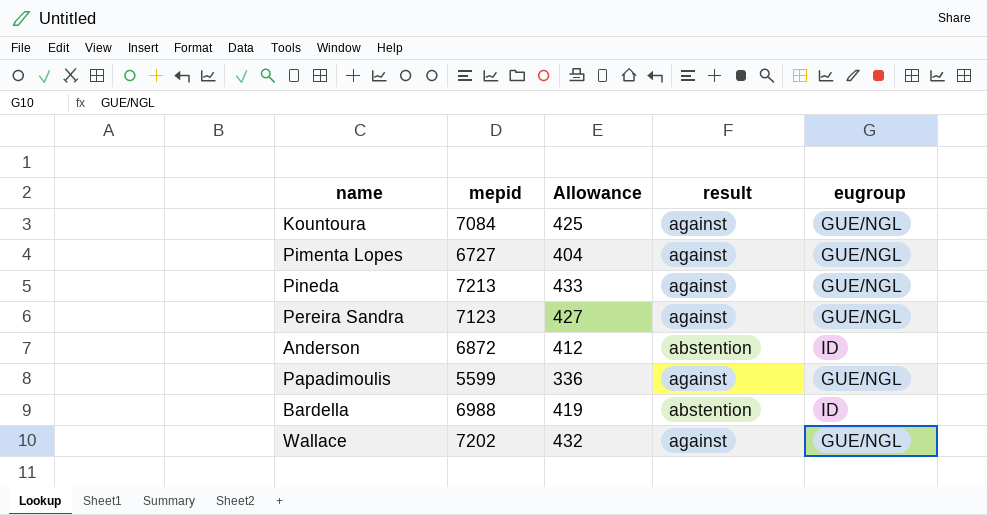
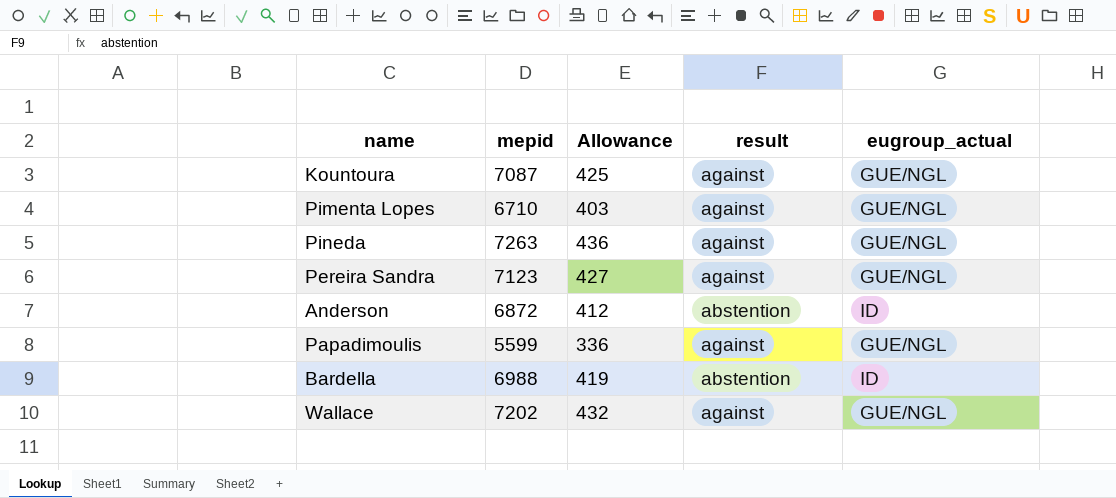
column name: eugroup -> eugroup_actual
Kountoura | mepid: 7084 -> 7087
Pimenta Lopes | mepid: 6727 -> 6710
Pimenta Lopes | Allowance: 404 -> 403
Pineda | mepid: 7213 -> 7263
Pineda | Allowance: 433 -> 436

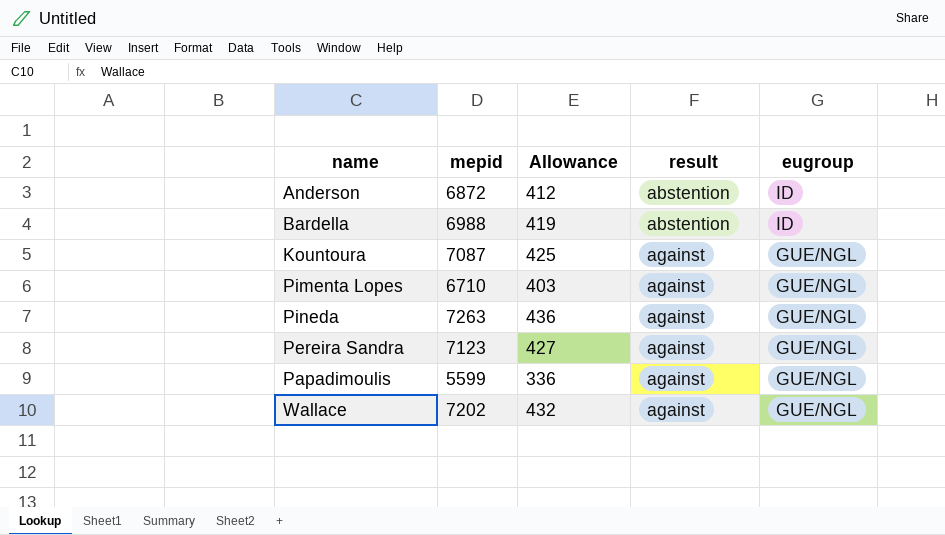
row order: none -> result ascending
column name: eugroup_actual -> eugroup

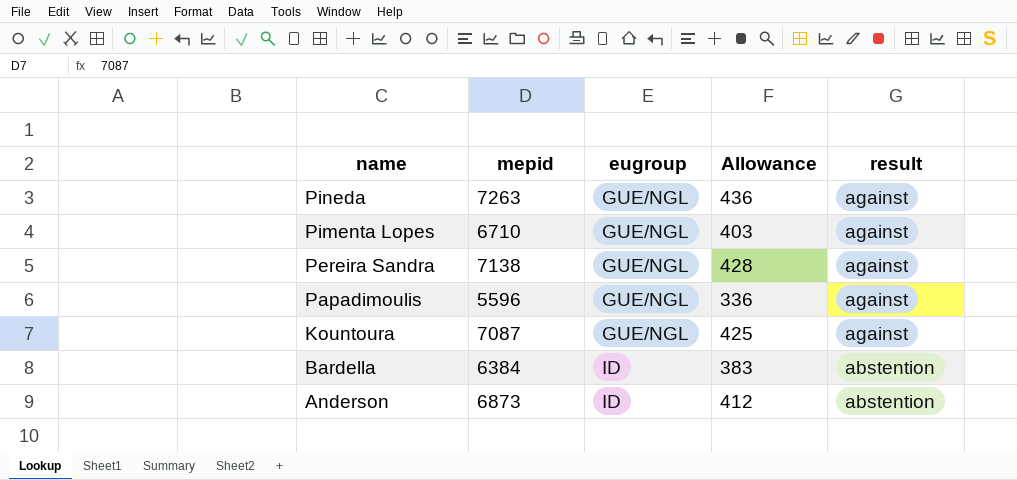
row order: result ascending -> name descending
column eugroup | position: 5 -> 3
row Wallace: 7202 | 432 | against | GUE/NGL -> none
Pereira Sandra | mepid: 7123 -> 7138
Pereira Sandra | Allowance: 427 -> 428
Papadimoulis | mepid: 5599 -> 5596
Bardella | mepid: 6988 -> 6384
Bardella | Allowance: 419 -> 383
Anderson | mepid: 6872 -> 6873

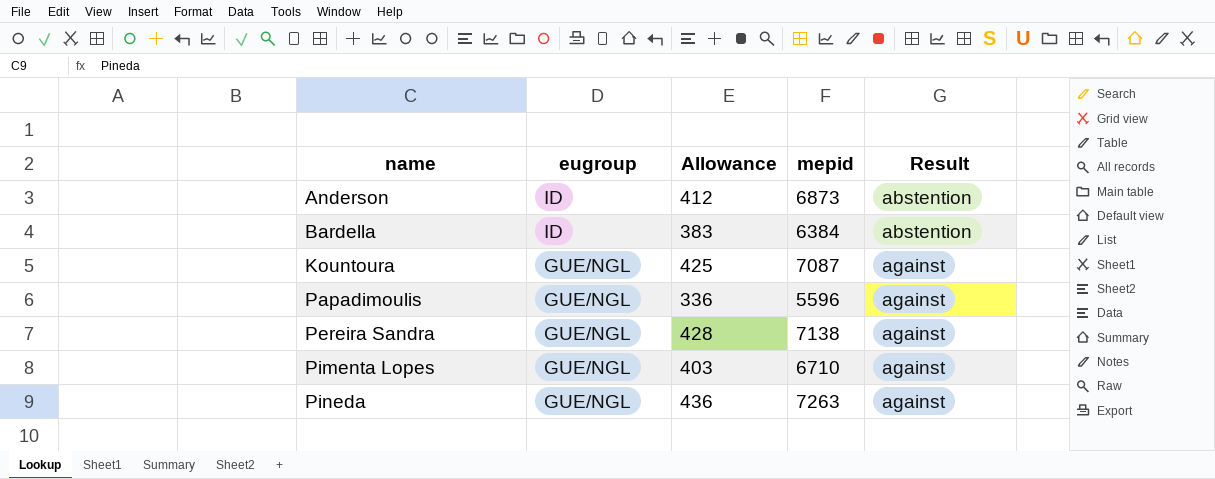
row order: name descending -> name ascending
column mepid | position: 2 -> 4
column name: result -> Result

